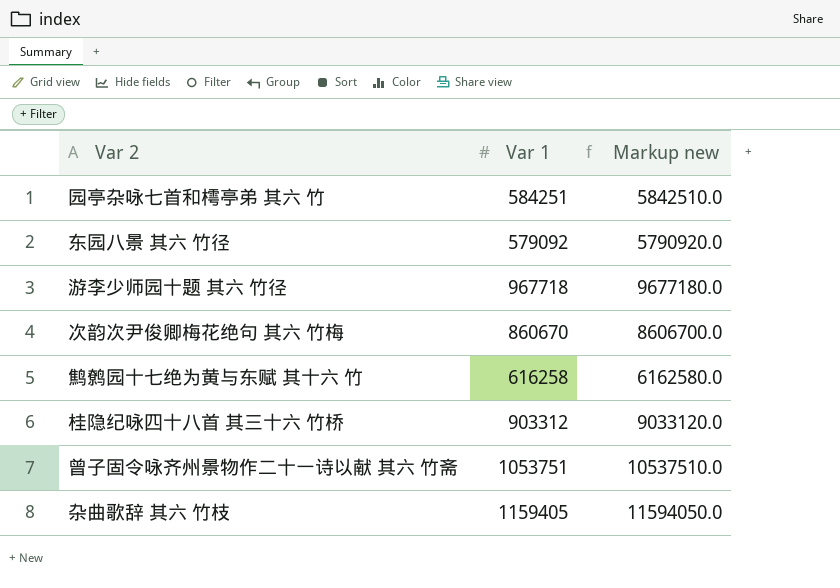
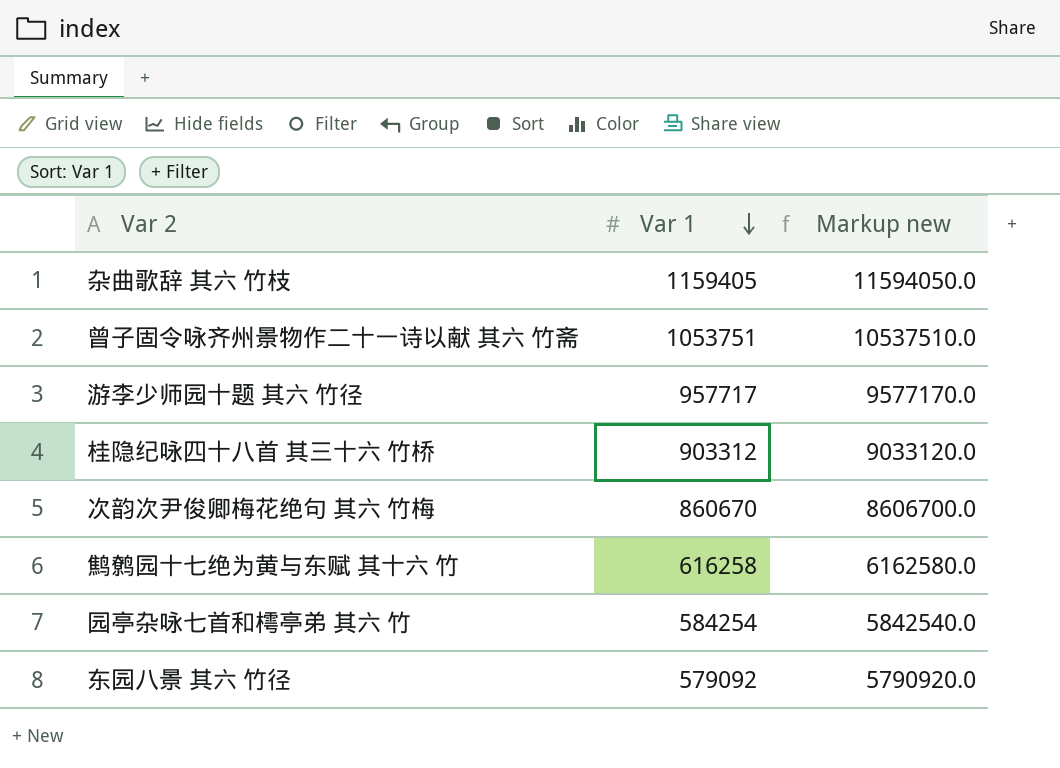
row order: none -> Var 1 descending
游李少师园十题 其六 竹径 | Var 1: 967718 -> 957717
游李少师园十题 其六 竹径 | Markup new: 9677180.0 -> 9577170.0
园亭杂咏七首和樗亭弟 其六 竹 | Var 1: 584251 -> 584254
园亭杂咏七首和樗亭弟 其六 竹 | Markup new: 5842510.0 -> 5842540.0

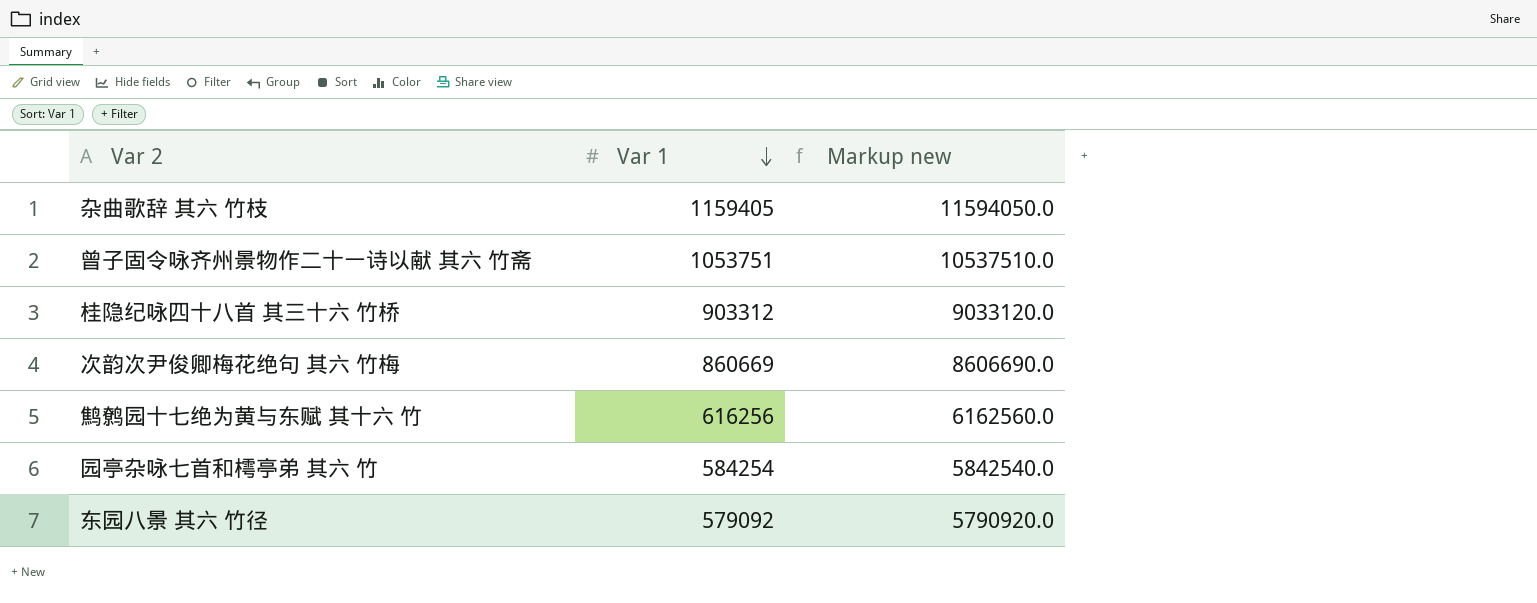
row 游李少师园十题 其六 竹径: 957717 | 9577170.0 -> none
次韵次尹俊卿梅花绝句 其六 竹梅 | Var 1: 860670 -> 860669
次韵次尹俊卿梅花绝句 其六 竹梅 | Markup new: 8606700.0 -> 8606690.0
鹪鹩园十七绝为黄与东赋 其十六 竹 | Var 1: 616258 -> 616256
鹪鹩园十七绝为黄与东赋 其十六 竹 | Markup new: 6162580.0 -> 6162560.0

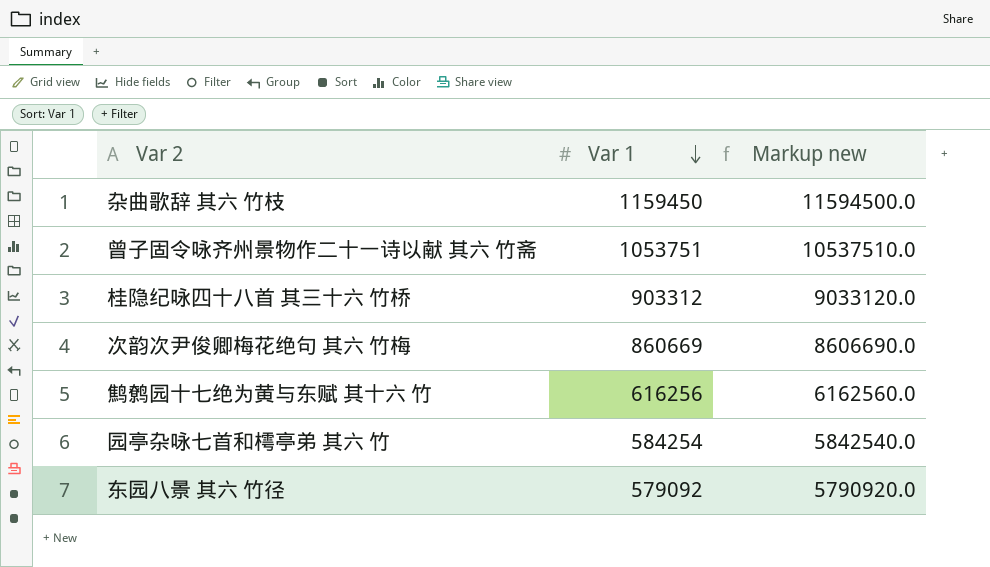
杂曲歌辞 其六 竹枝 | Var 1: 1159405 -> 1159450
杂曲歌辞 其六 竹枝 | Markup new: 11594050.0 -> 11594500.0

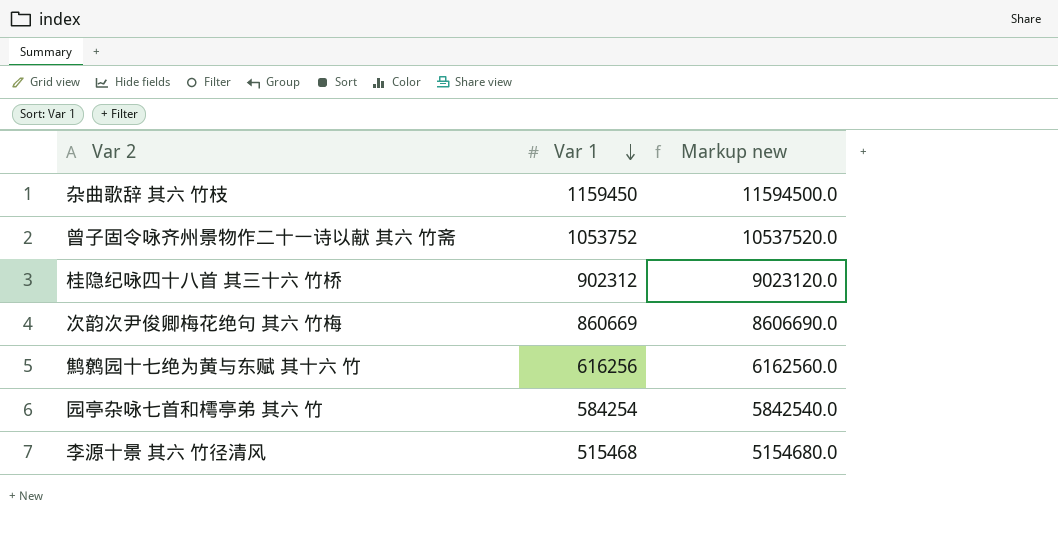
row 东园八景 其六 竹径: 579092 | 5790920.0 -> none
曾子固令咏齐州景物作二十一诗以献 其六 竹斋 | Var 1: 1053751 -> 1053752
曾子固令咏齐州景物作二十一诗以献 其六 竹斋 | Markup new: 10537510.0 -> 10537520.0
桂隐纪咏四十八首 其三十六 竹桥 | Var 1: 903312 -> 902312
桂隐纪咏四十八首 其三十六 竹桥 | Markup new: 9033120.0 -> 9023120.0
row 李源十景 其六 竹径清风: none -> 515468 | 5154680.0

